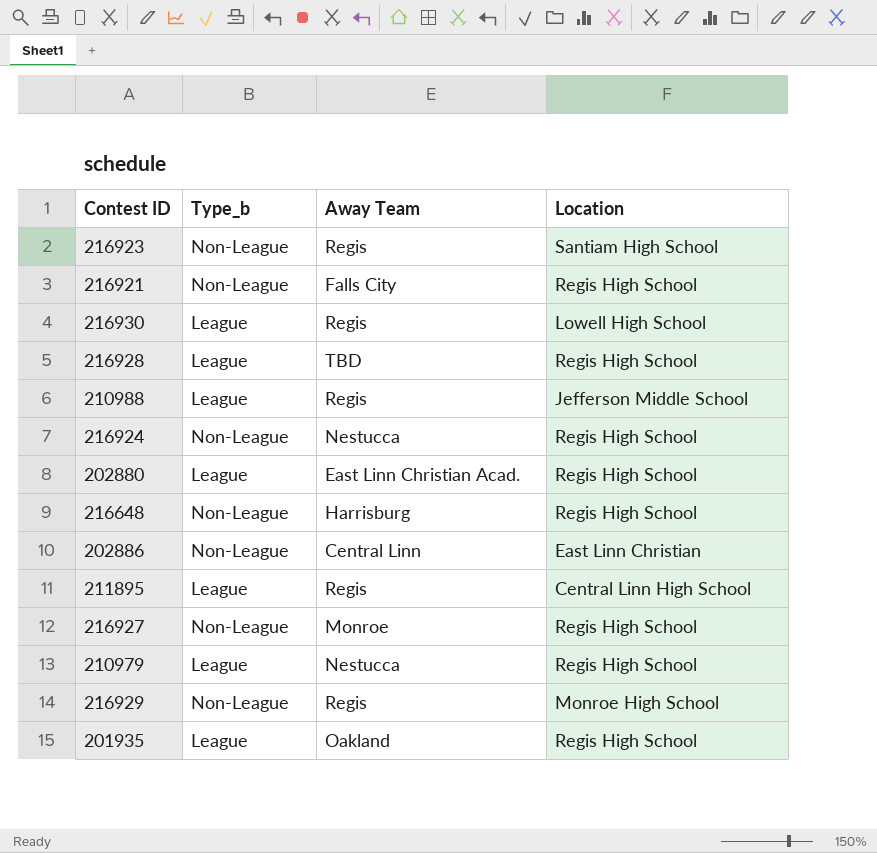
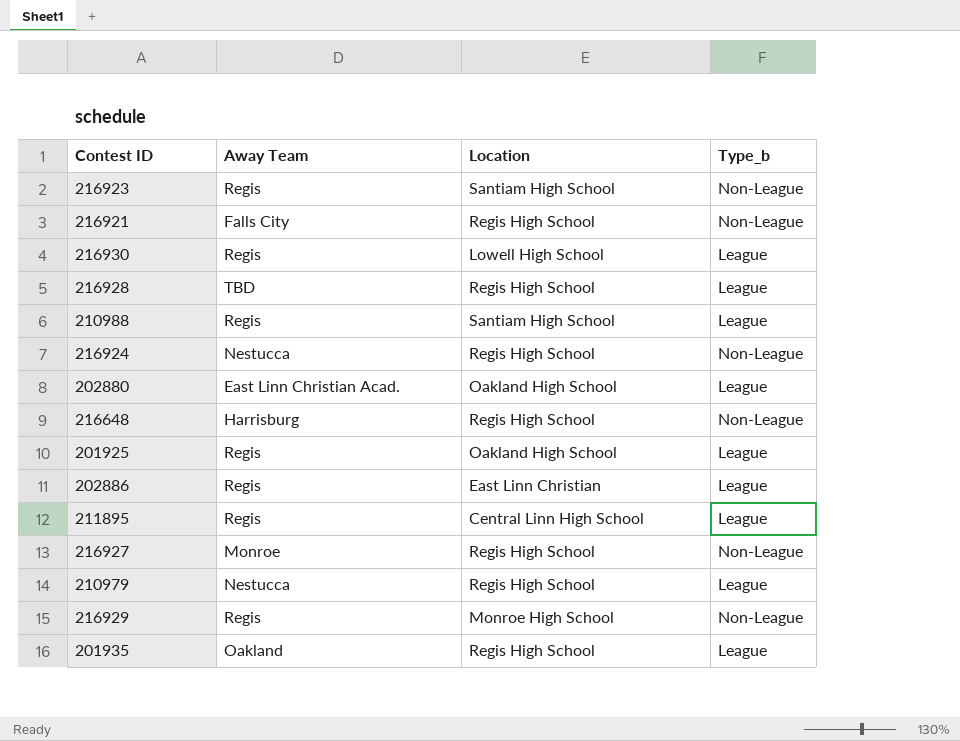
column Type_b | position: 2 -> 4
210988 | Location: Jefferson Middle School -> Santiam High School
202880 | Location: Regis High School -> Oakland High School
row 201925: none -> Regis | Oakland High School | League
202886 | Away Team: Central Linn -> Regis
202886 | Type_b: Non-League -> League

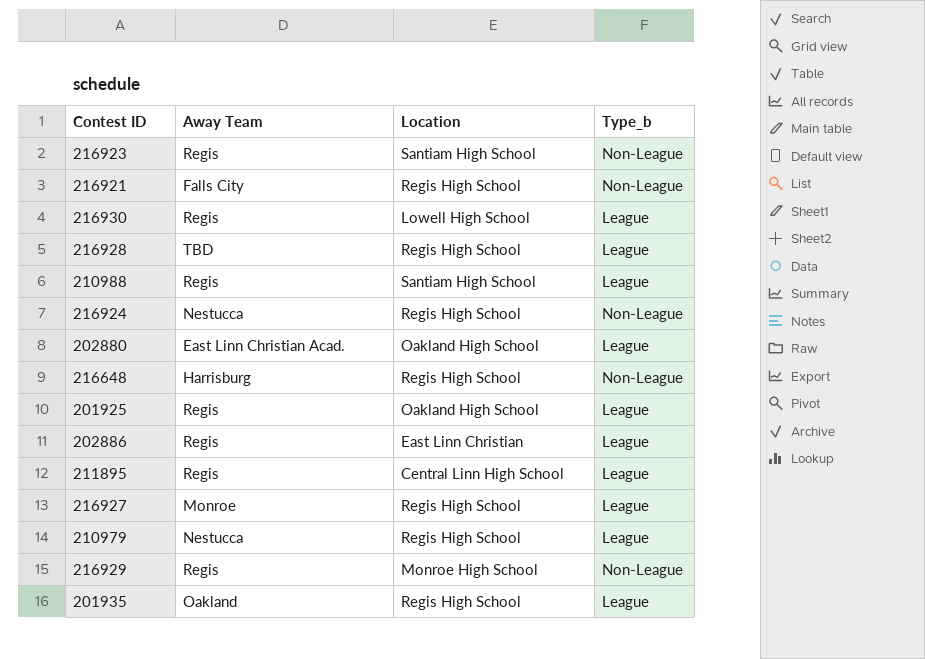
216927 | Type_b: Non-League -> League

